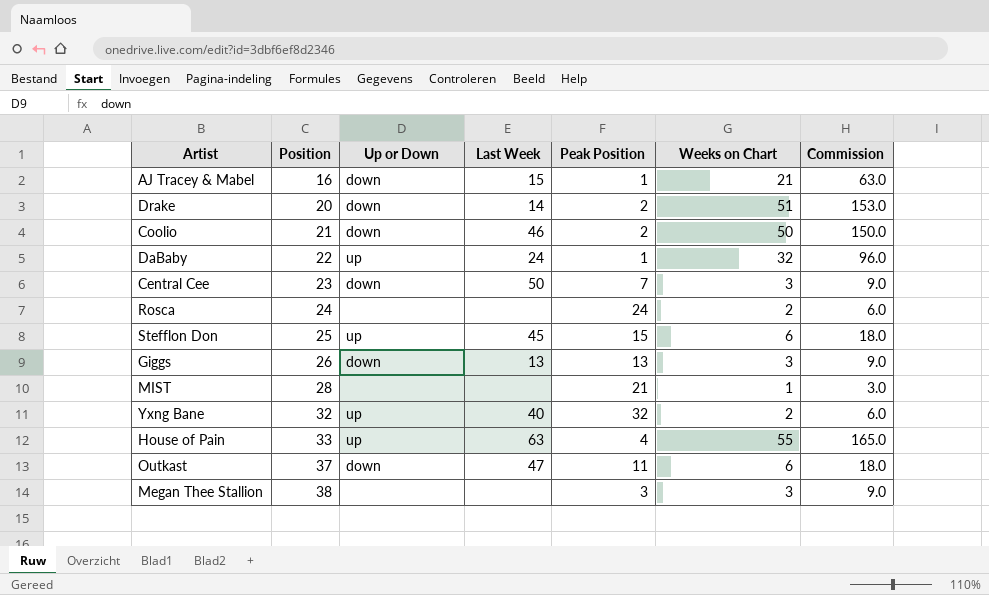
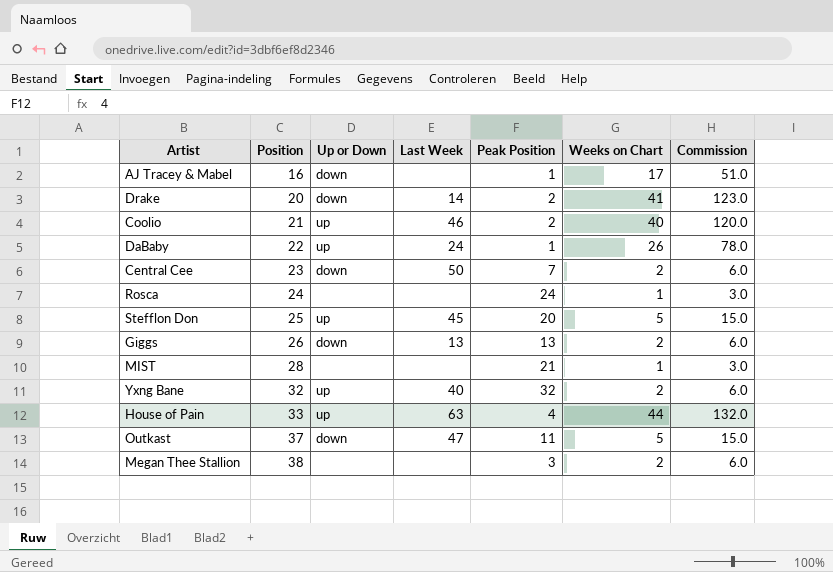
AJ Tracey & Mabel | Last Week: 15 -> none
AJ Tracey & Mabel | Weeks on Chart: 21 -> 17
AJ Tracey & Mabel | Commission: 63.0 -> 51.0
Drake | Weeks on Chart: 51 -> 41
Drake | Commission: 153.0 -> 123.0
Coolio | Up or Down: down -> up
Coolio | Weeks on Chart: 50 -> 40
Coolio | Commission: 150.0 -> 120.0
DaBaby | Weeks on Chart: 32 -> 26
DaBaby | Commission: 96.0 -> 78.0
Central Cee | Weeks on Chart: 3 -> 2
Central Cee | Commission: 9.0 -> 6.0
Rosca | Weeks on Chart: 2 -> 1
Rosca | Commission: 6.0 -> 3.0
Stefflon Don | Peak Position: 15 -> 20
Stefflon Don | Weeks on Chart: 6 -> 5
Stefflon Don | Commission: 18.0 -> 15.0
Giggs | Weeks on Chart: 3 -> 2
Giggs | Commission: 9.0 -> 6.0
House of Pain | Weeks on Chart: 55 -> 44
House of Pain | Commission: 165.0 -> 132.0
Outkast | Weeks on Chart: 6 -> 5
Outkast | Commission: 18.0 -> 15.0
Megan Thee Stallion | Weeks on Chart: 3 -> 2
Megan Thee Stallion | Commission: 9.0 -> 6.0

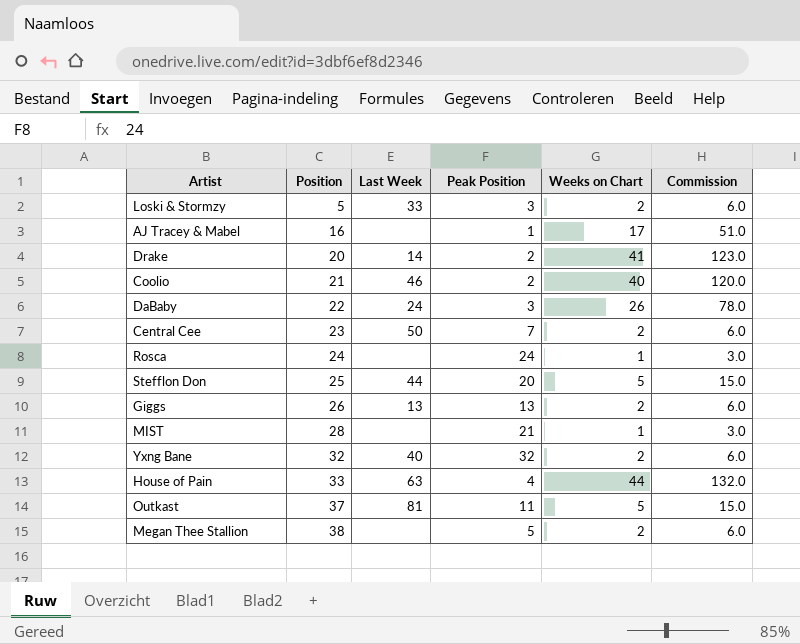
column Up or Down | position: 3 -> none
row Loski & Stormzy: none -> 5 | 33 | 3 | 2 | 6.0
DaBaby | Peak Position: 1 -> 3
Stefflon Don | Last Week: 45 -> 44
Outkast | Last Week: 47 -> 81
Megan Thee Stallion | Peak Position: 3 -> 5

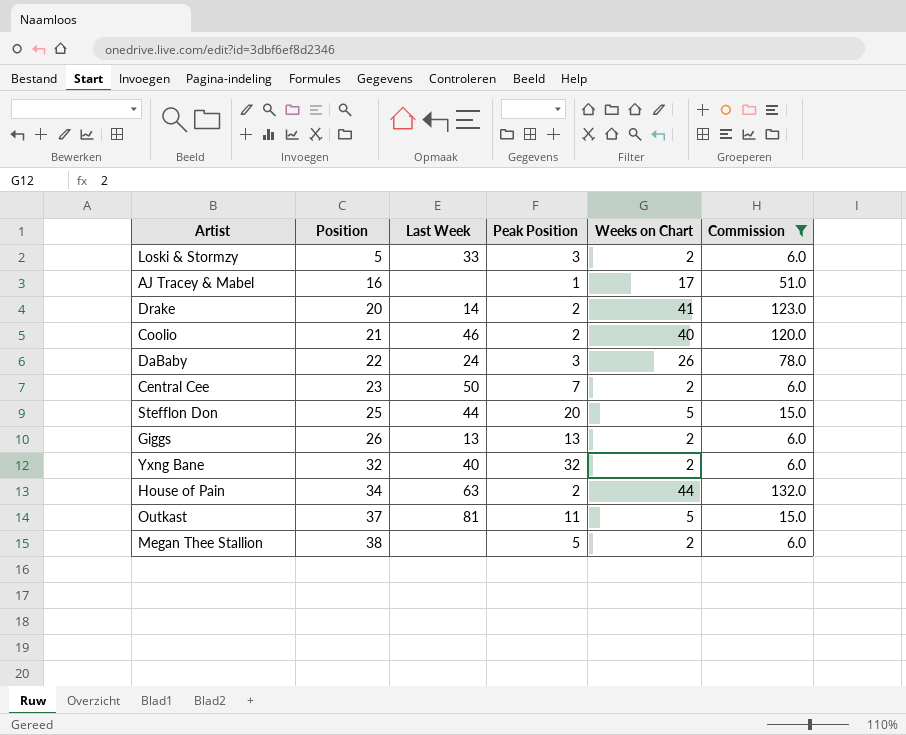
filter: none -> Commission != 3.0
House of Pain | Position: 33 -> 34
House of Pain | Peak Position: 4 -> 2

